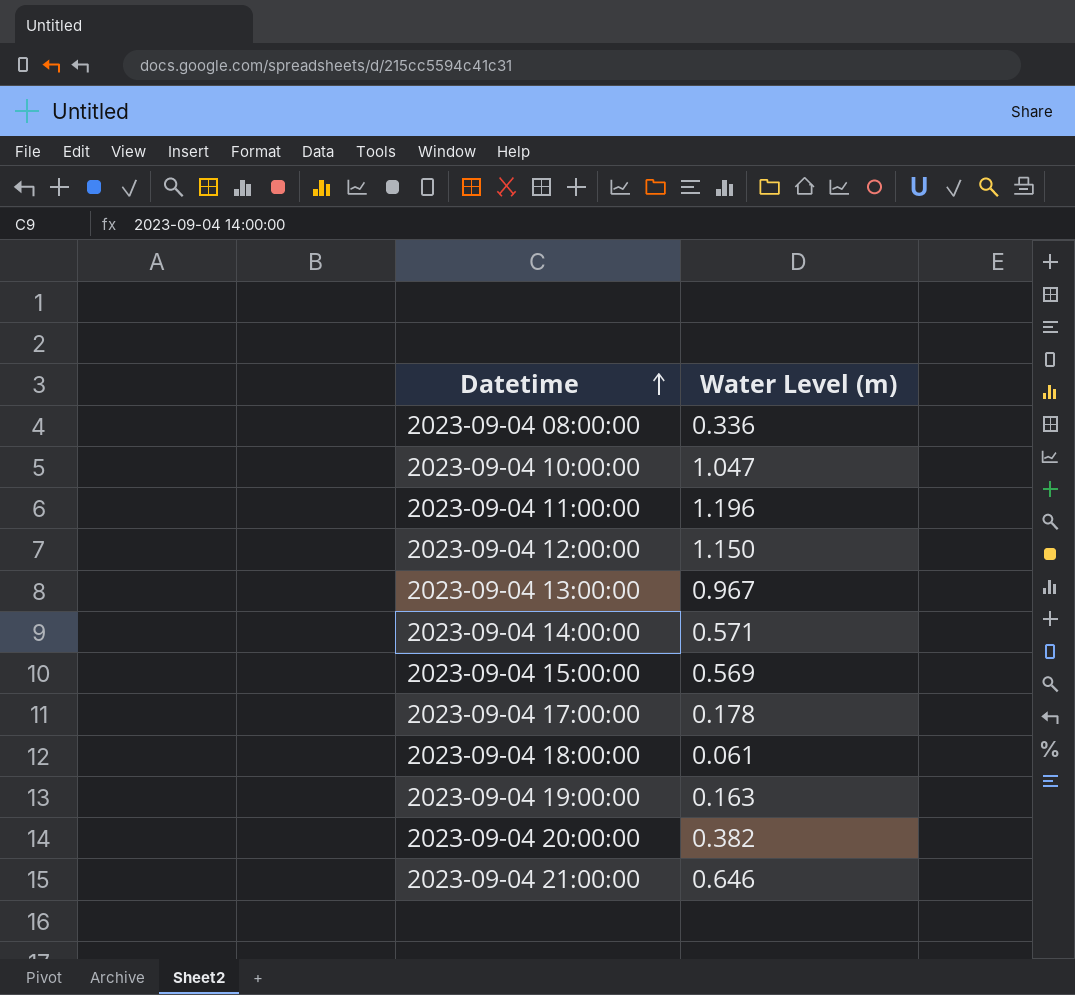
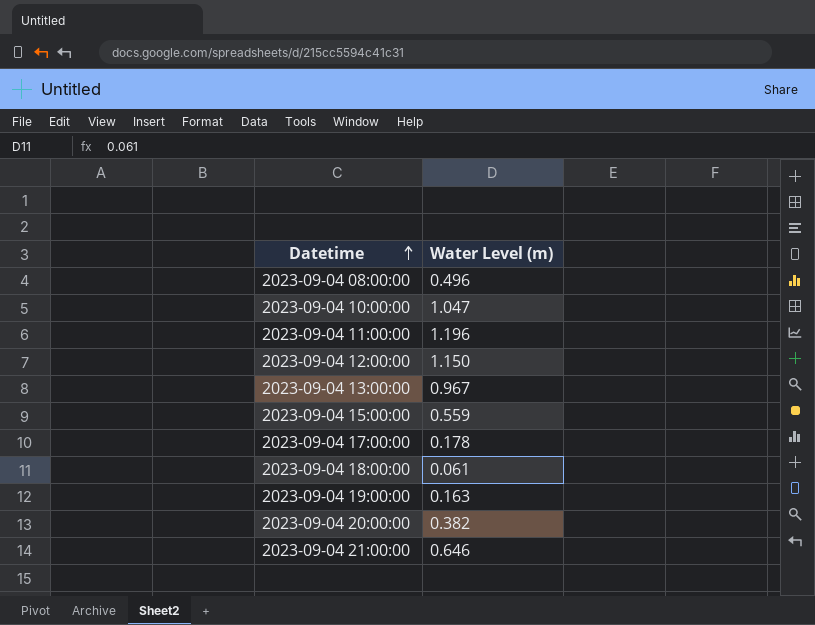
row 2023-09-04 14:00:00: 0.571 -> none
2023-09-04 08:00:00 | Water Level (m): 0.336 -> 0.496
2023-09-04 15:00:00 | Water Level (m): 0.569 -> 0.559

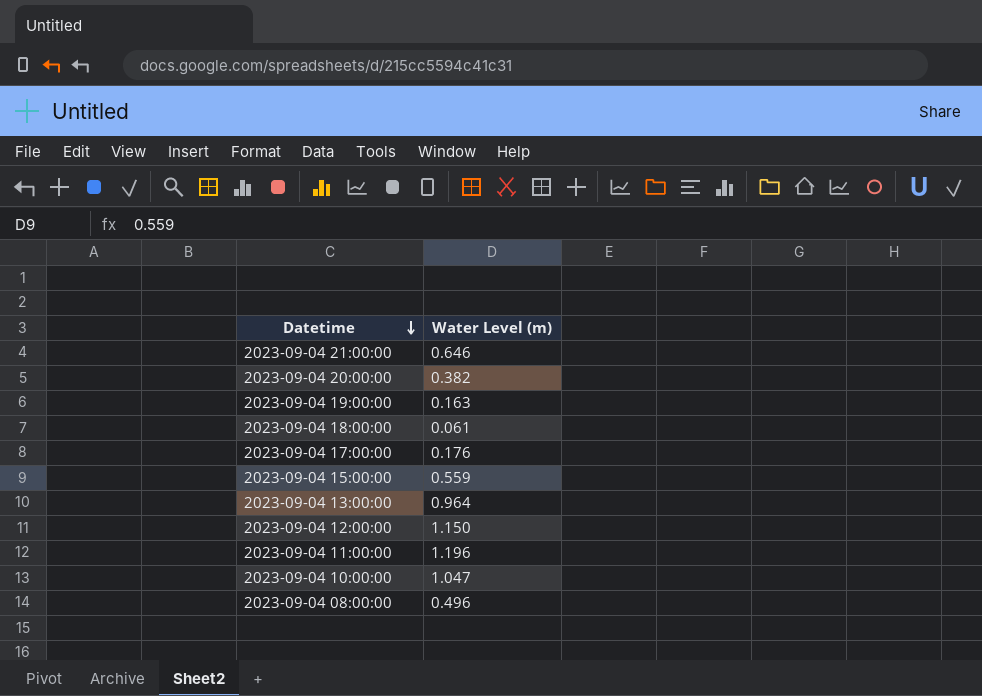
row order: Datetime ascending -> Datetime descending
2023-09-04 17:00:00 | Water Level (m): 0.178 -> 0.176
2023-09-04 13:00:00 | Water Level (m): 0.967 -> 0.964

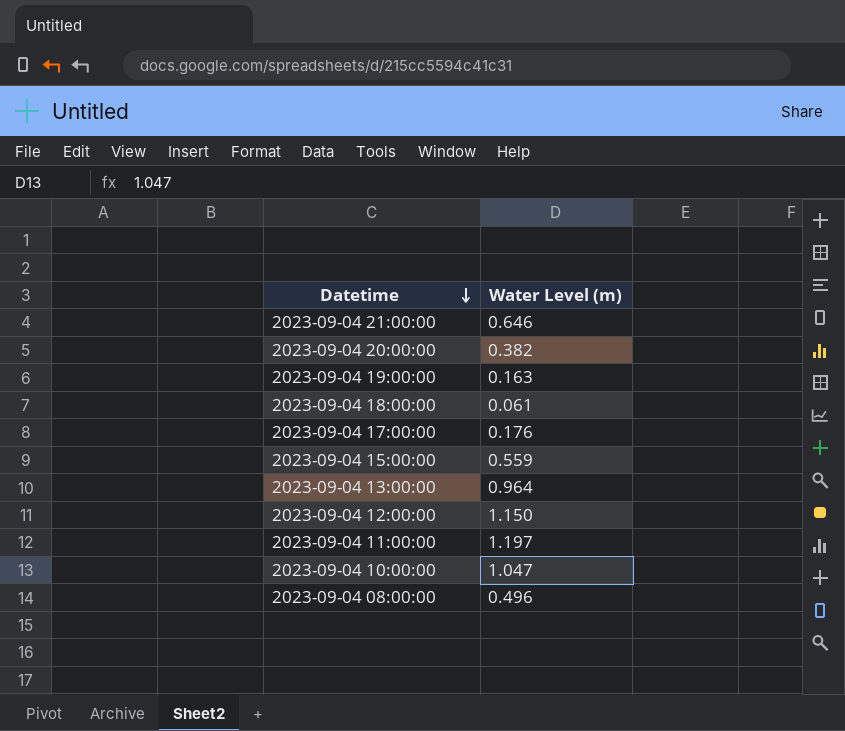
2023-09-04 11:00:00 | Water Level (m): 1.196 -> 1.197

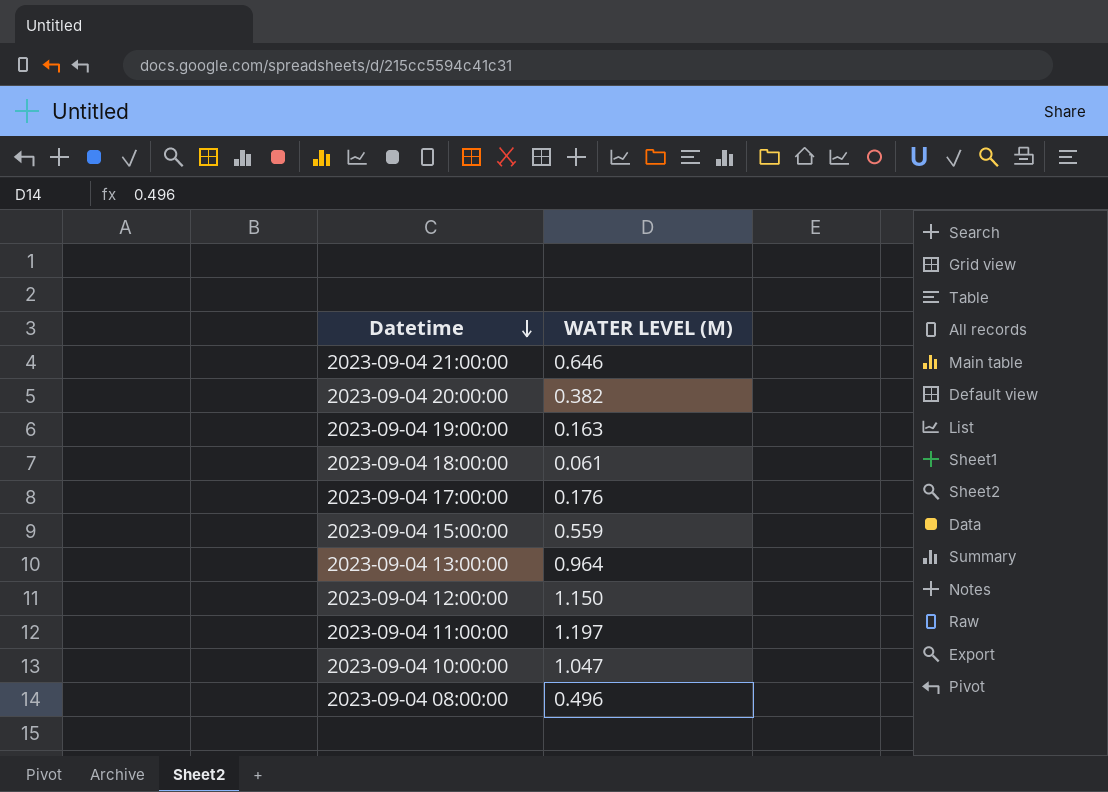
column name: Water Level (m) -> WATER LEVEL (M)

